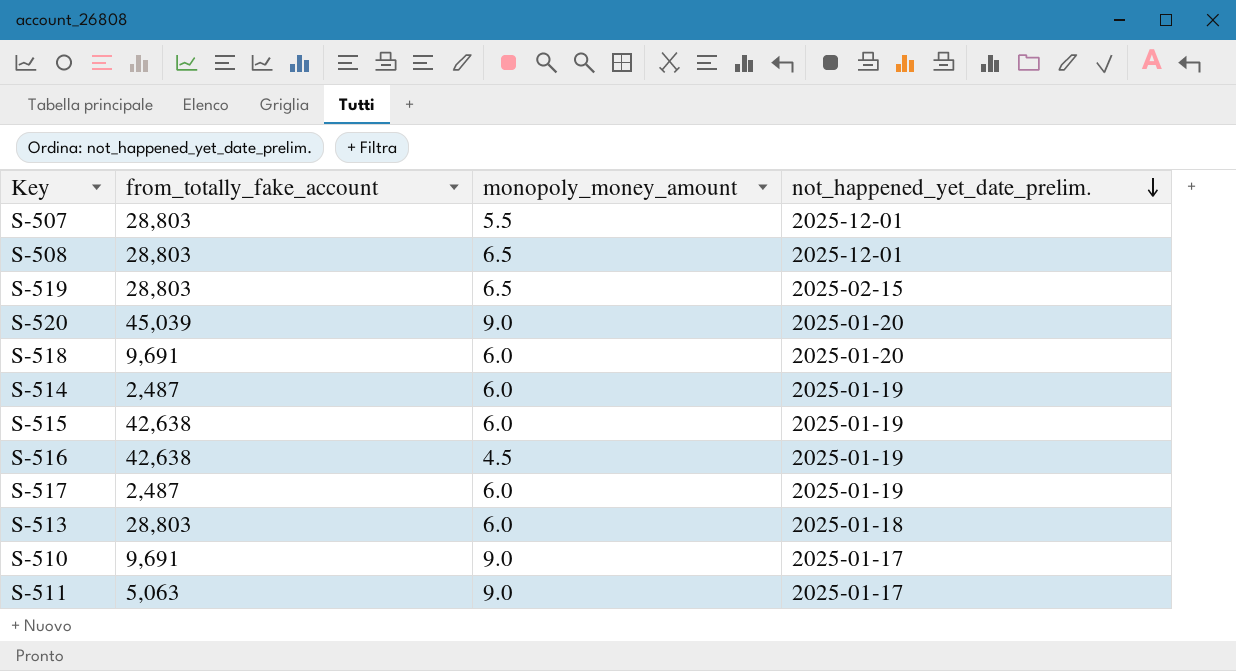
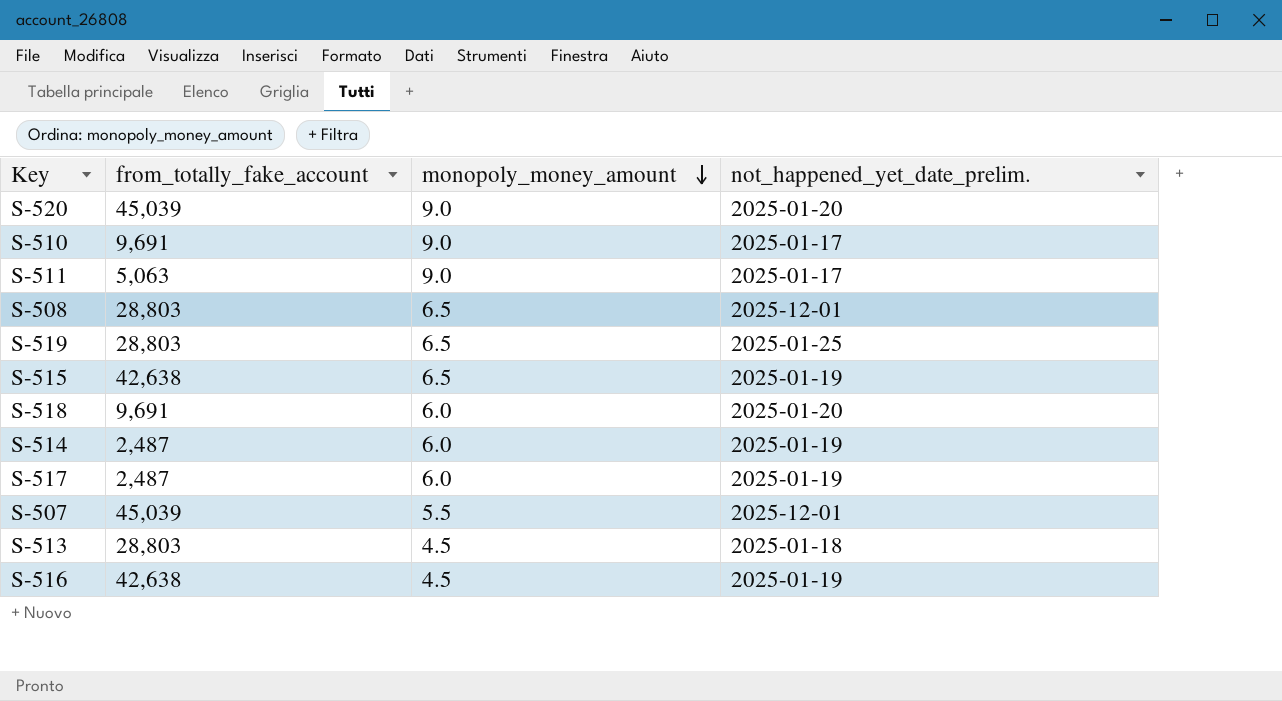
row order: not_happened_yet_date_prelim. descending -> monopoly_money_amount descending
S-519 | not_happened_yet_date_prelim.: 2025-02-15 -> 2025-01-25
S-515 | monopoly_money_amount: 6.0 -> 6.5
S-507 | from_totally_fake_account: 28,803 -> 45,039
S-513 | monopoly_money_amount: 6.0 -> 4.5

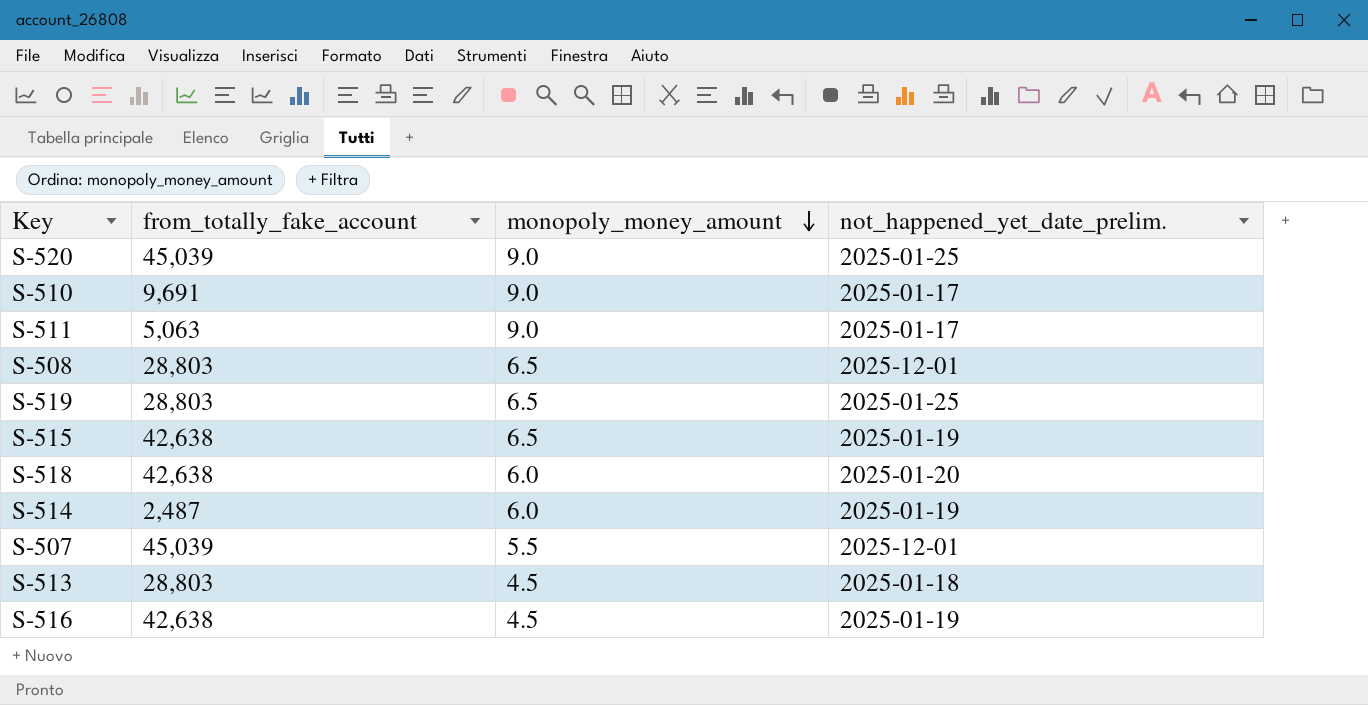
row S-517: 2,487 | 6.0 | 2025-01-19 -> none
S-520 | not_happened_yet_date_prelim.: 2025-01-20 -> 2025-01-25
S-518 | from_totally_fake_account: 9,691 -> 42,638

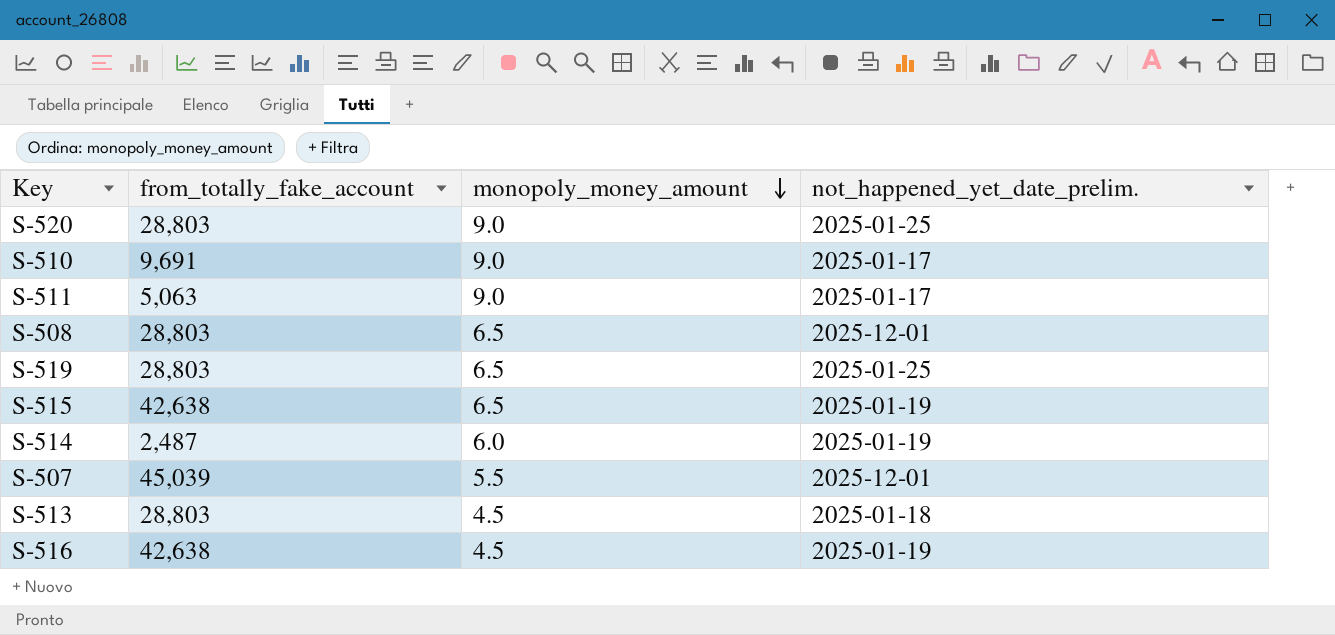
row S-518: 42,638 | 6.0 | 2025-01-20 -> none
S-520 | from_totally_fake_account: 45,039 -> 28,803

